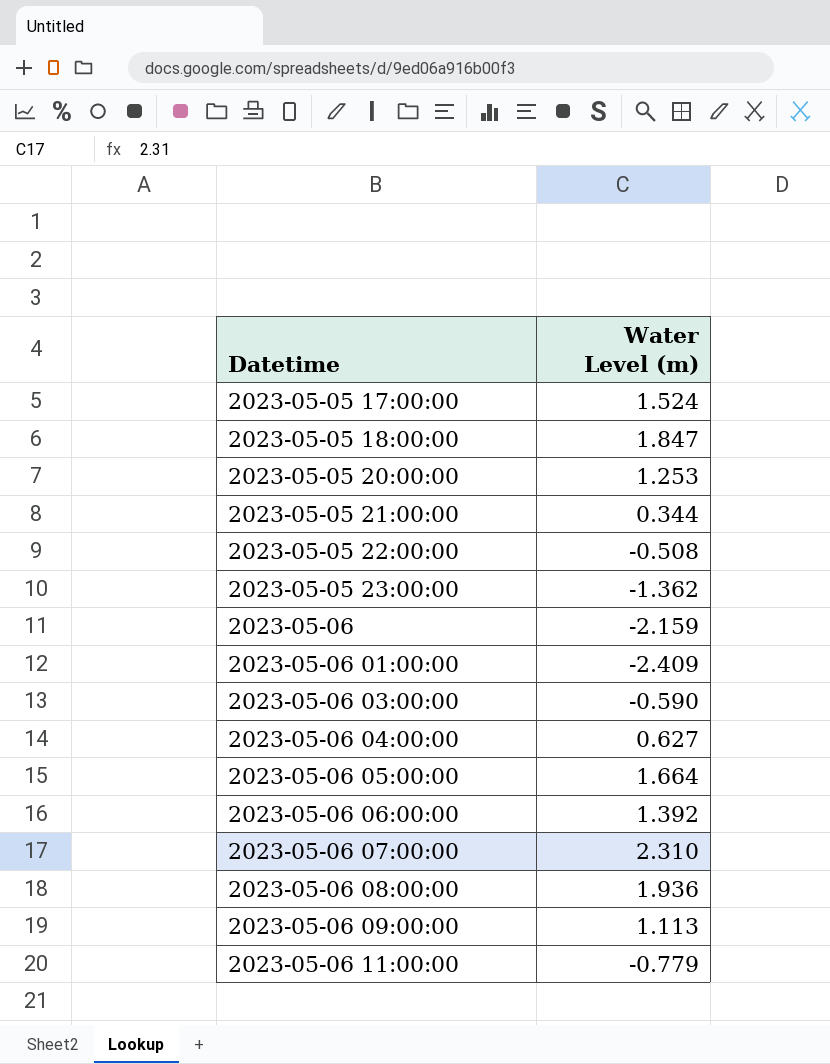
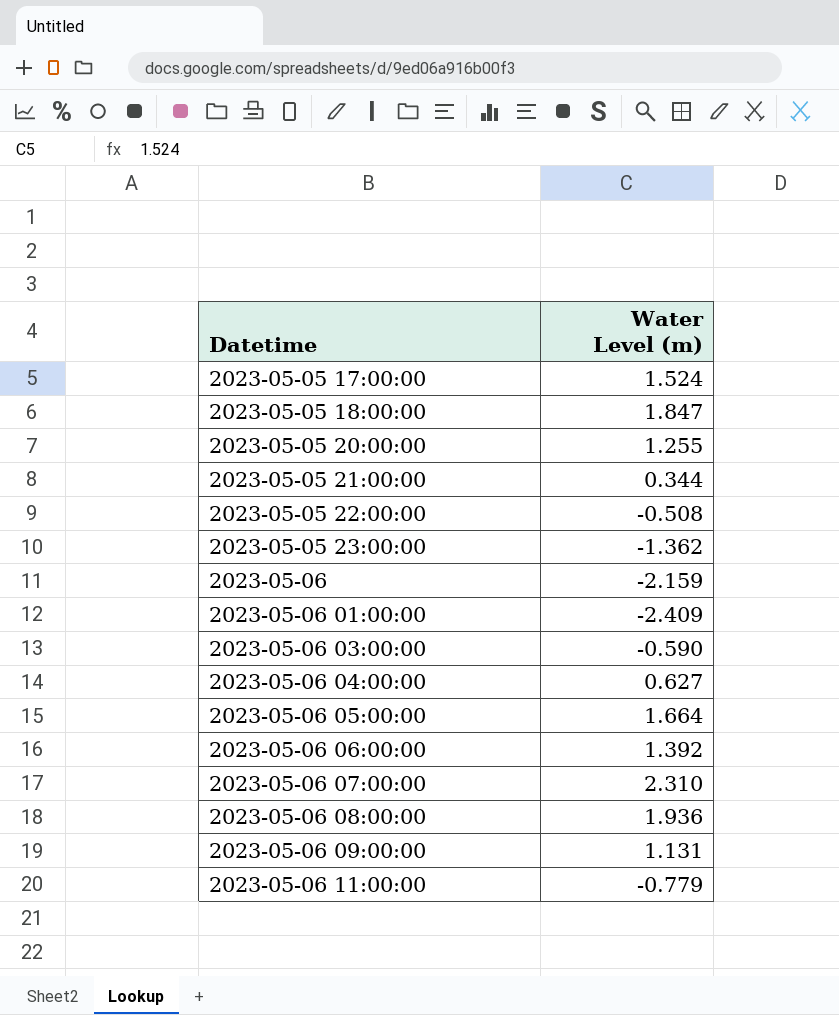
2023-05-05 20:00:00 | Water Level (m): 1.253 -> 1.255
2023-05-06 09:00:00 | Water Level (m): 1.113 -> 1.131

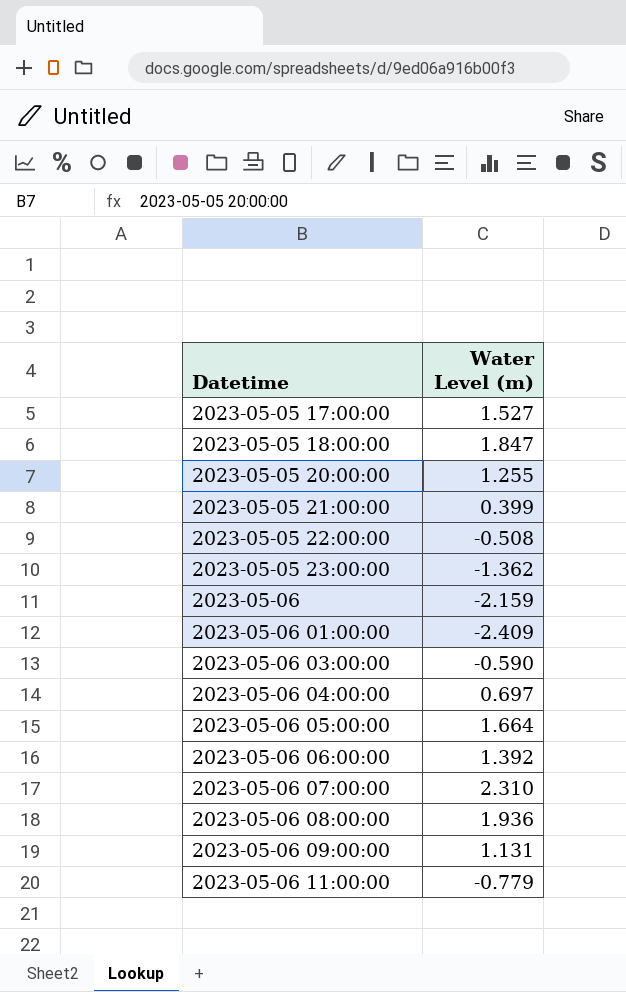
2023-05-05 17:00:00 | Water Level (m): 1.524 -> 1.527
2023-05-05 21:00:00 | Water Level (m): 0.344 -> 0.399
2023-05-06 04:00:00 | Water Level (m): 0.627 -> 0.697

